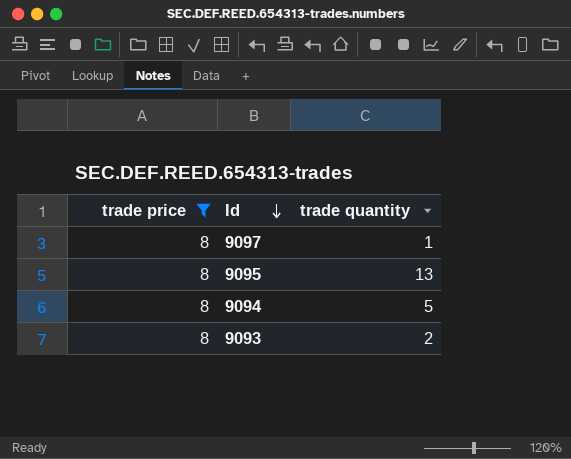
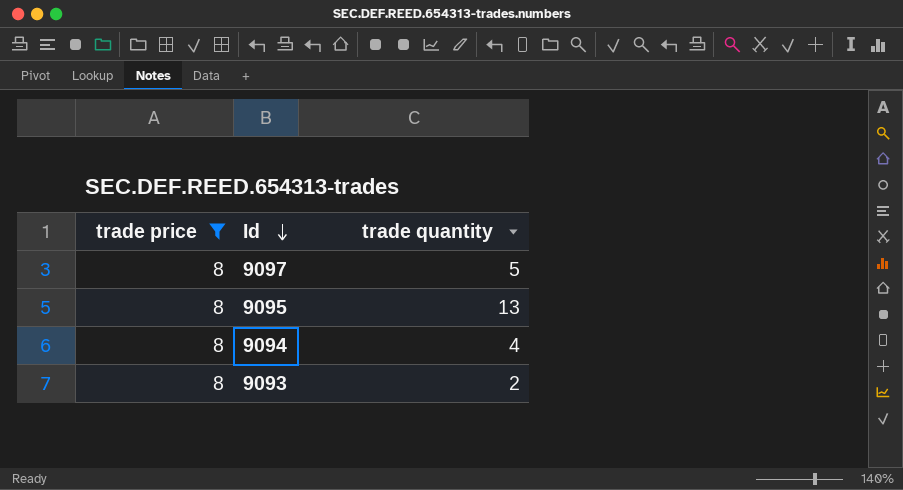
9097 | trade quantity: 1 -> 5
9094 | trade quantity: 5 -> 4

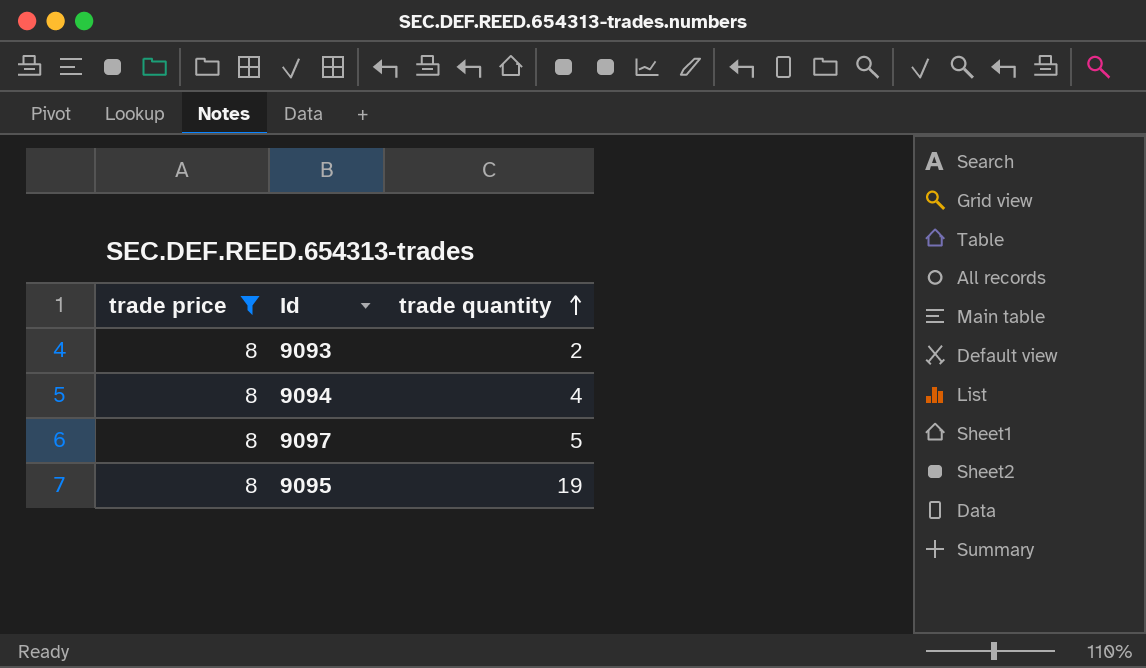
row order: Id descending -> trade quantity ascending
9095 | trade quantity: 13 -> 19

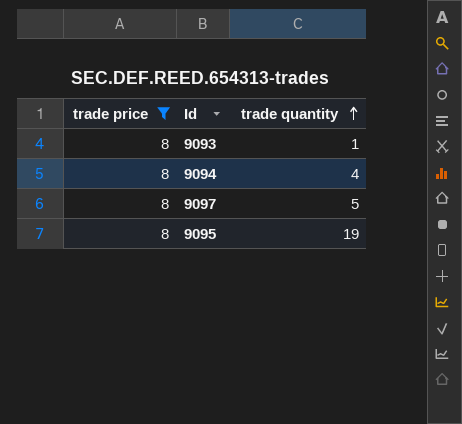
9093 | trade quantity: 2 -> 1

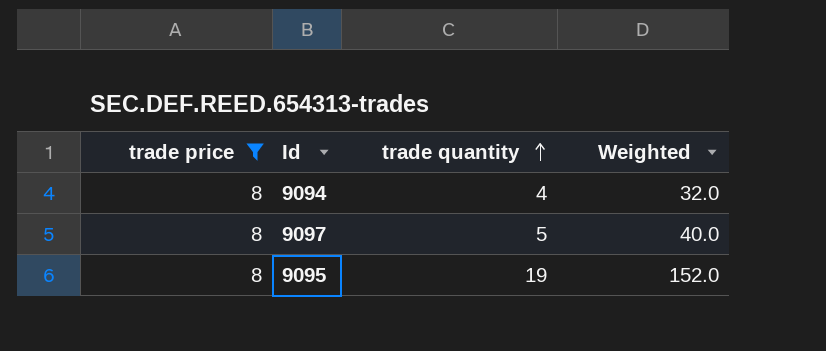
column Weighted | formula: none -> [trade price] * [trade quantity]
row 9093: 8 | 1 -> none

